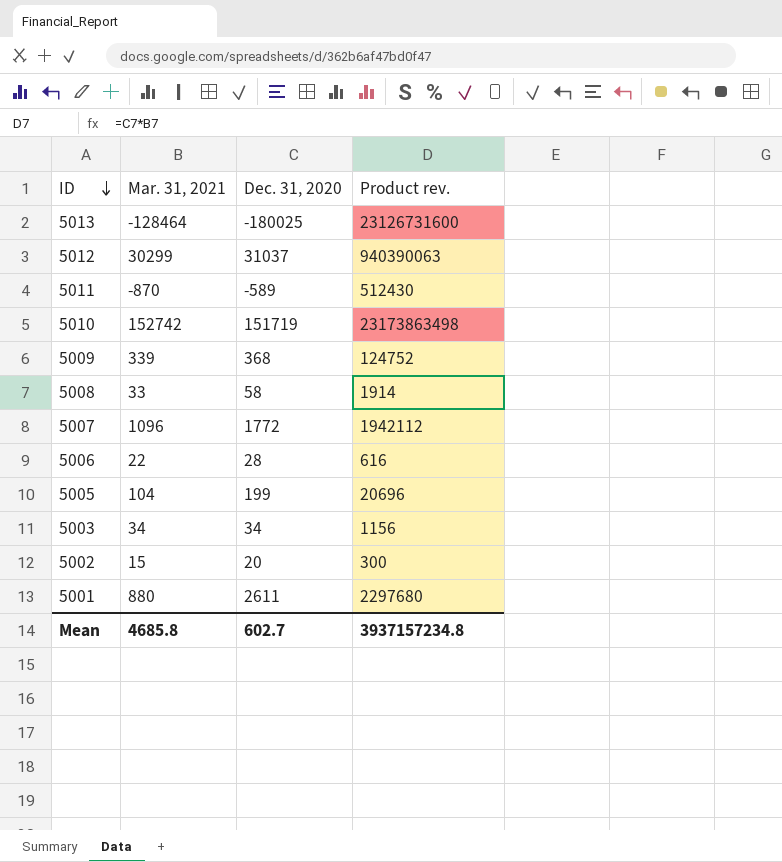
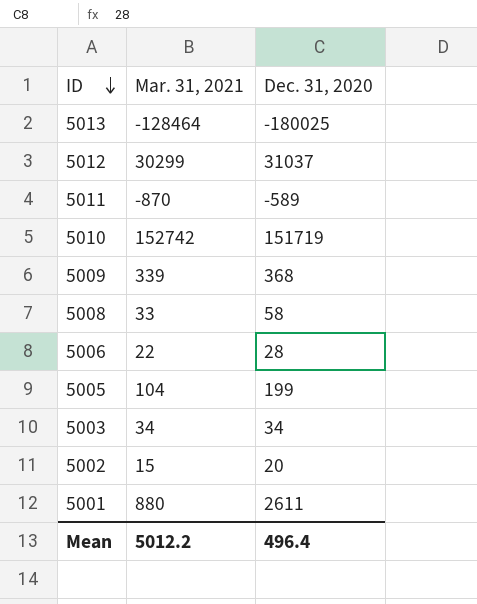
column Product rev. | formula: [Mar. 31, 2021] * [Dec. 31, 2020] -> none
row 5007: 1096 | 1772 | 1942112 -> none
Mean | Mar. 31, 2021: 4685.8 -> 5012.2
Mean | Dec. 31, 2020: 602.7 -> 496.4

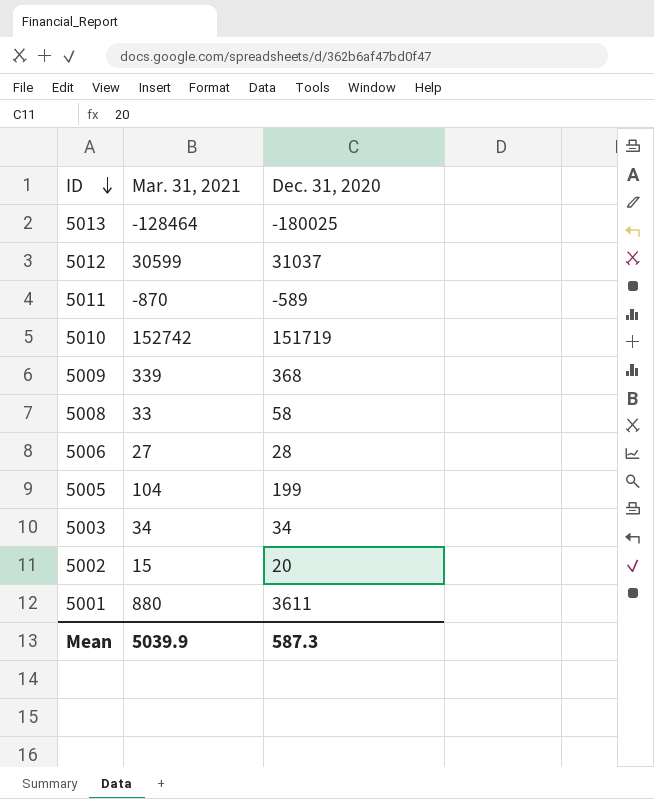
5012 | Mar. 31, 2021: 30299 -> 30599
5006 | Mar. 31, 2021: 22 -> 27
5001 | Dec. 31, 2020: 2611 -> 3611
Mean | Mar. 31, 2021: 5012.2 -> 5039.9
Mean | Dec. 31, 2020: 496.4 -> 587.3

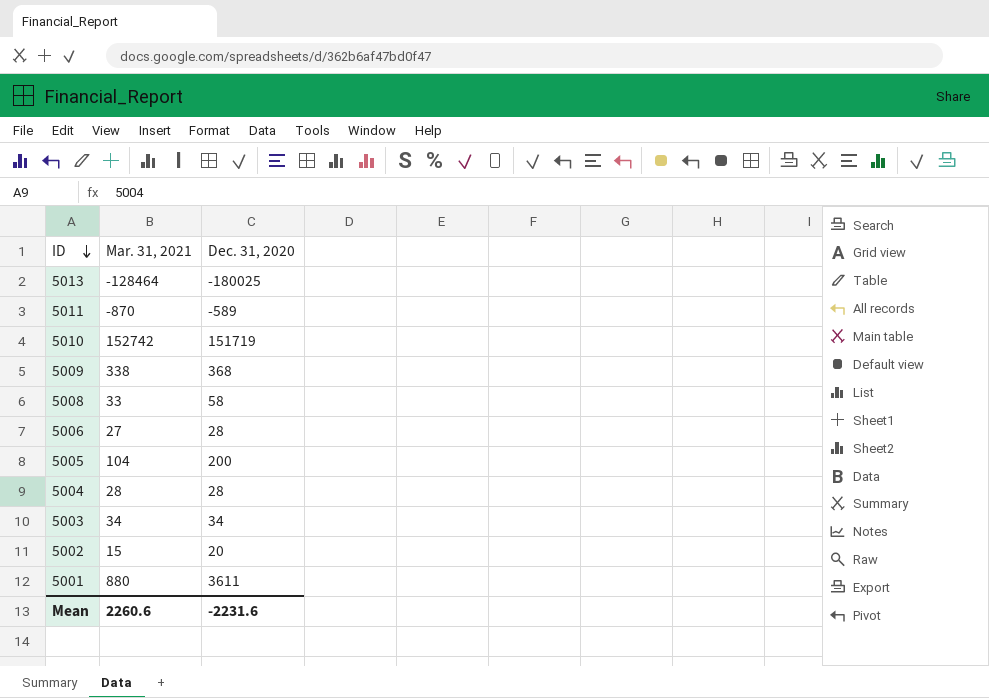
row 5012: 30599 | 31037 -> none
5009 | Mar. 31, 2021: 339 -> 338
5005 | Dec. 31, 2020: 199 -> 200
row 5004: none -> 28 | 28
Mean | Mar. 31, 2021: 5039.9 -> 2260.6
Mean | Dec. 31, 2020: 587.3 -> -2231.6

